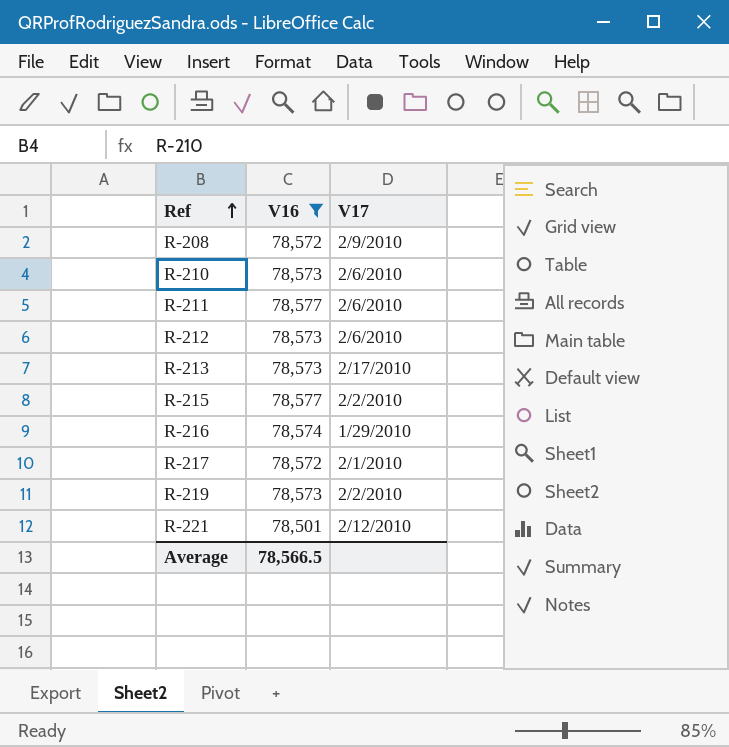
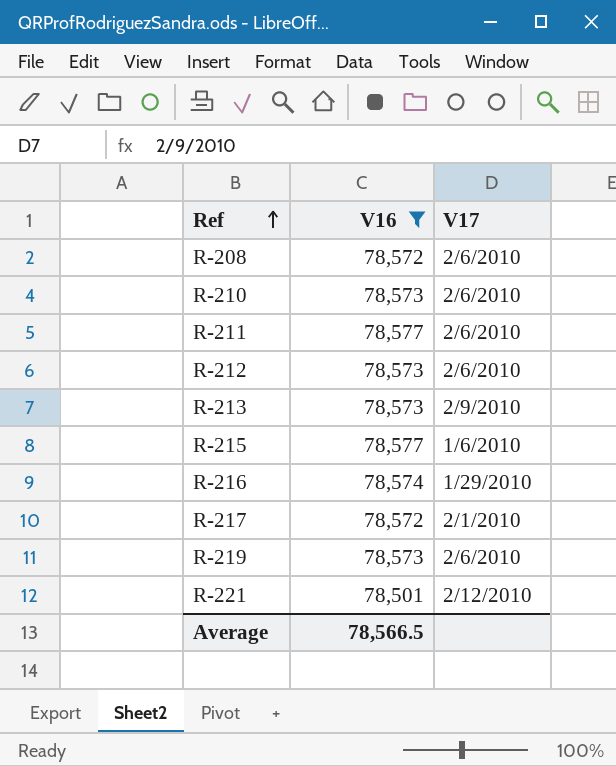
R-208 | V17: 2/9/2010 -> 2/6/2010
R-213 | V17: 2/17/2010 -> 2/9/2010
R-215 | V17: 2/2/2010 -> 1/6/2010
R-219 | V17: 2/2/2010 -> 2/6/2010

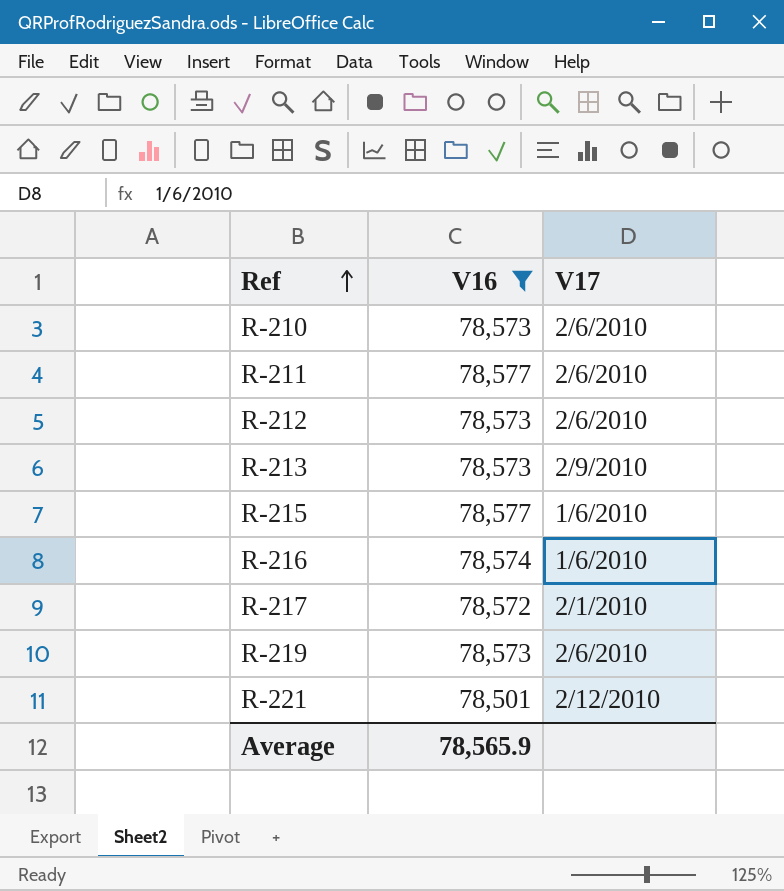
row R-208: 78,572 | 2/6/2010 -> none
R-216 | V17: 1/29/2010 -> 1/6/2010
Average | V16: 78,566.5 -> 78,565.9

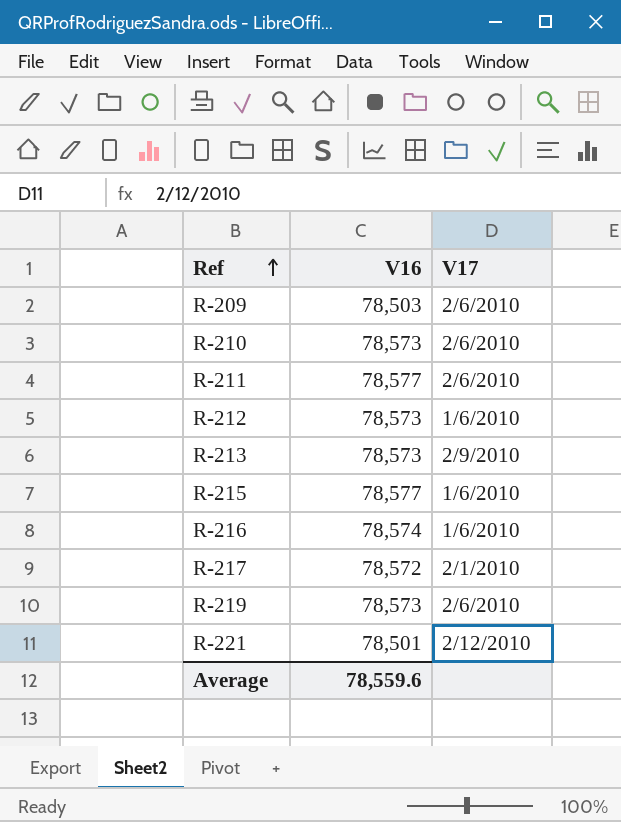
filter: V16 != 78,503 -> none
R-212 | V17: 2/6/2010 -> 1/6/2010
Average | V16: 78,565.9 -> 78,559.6

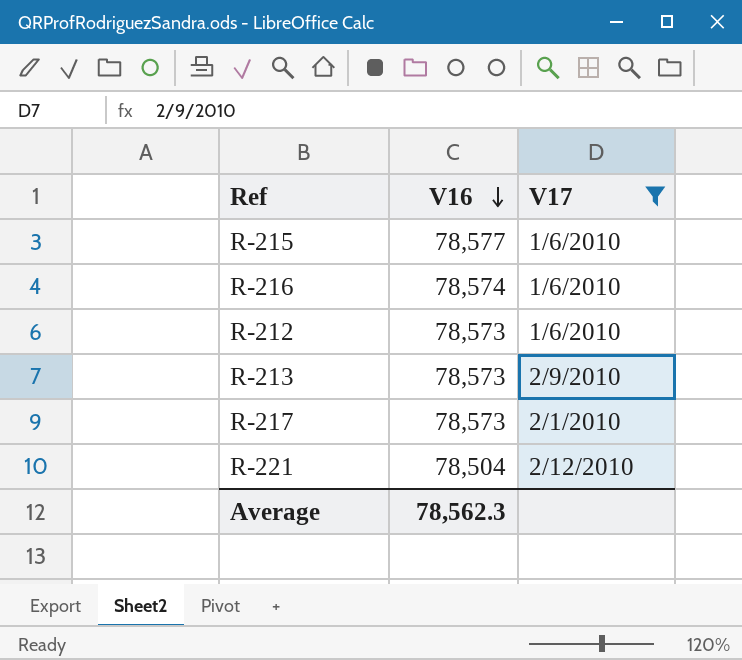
filter: none -> V17 != 2/6/2010
row order: Ref ascending -> V16 descending
R-217 | V16: 78,572 -> 78,573
R-221 | V16: 78,501 -> 78,504
Average | V16: 78,559.6 -> 78,562.3

